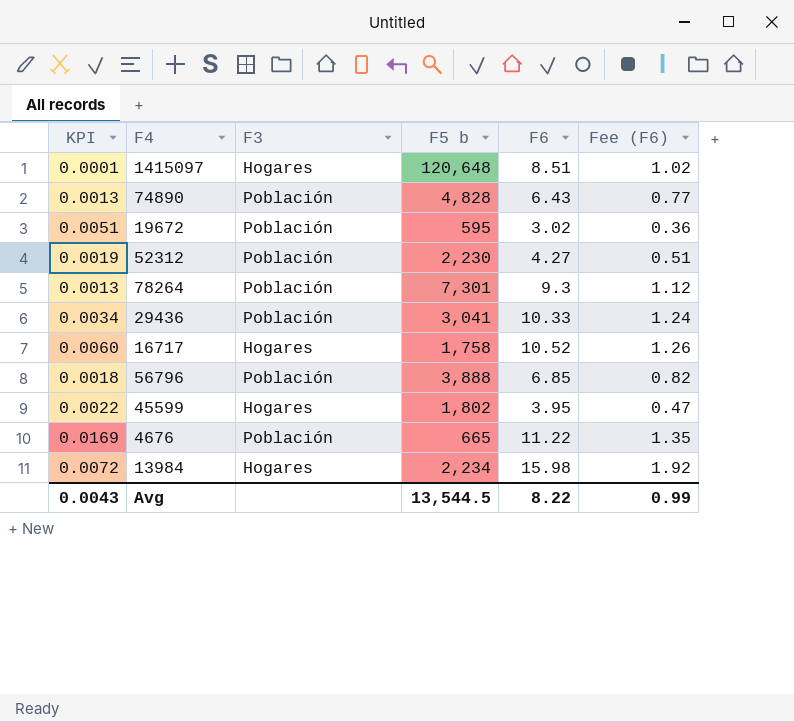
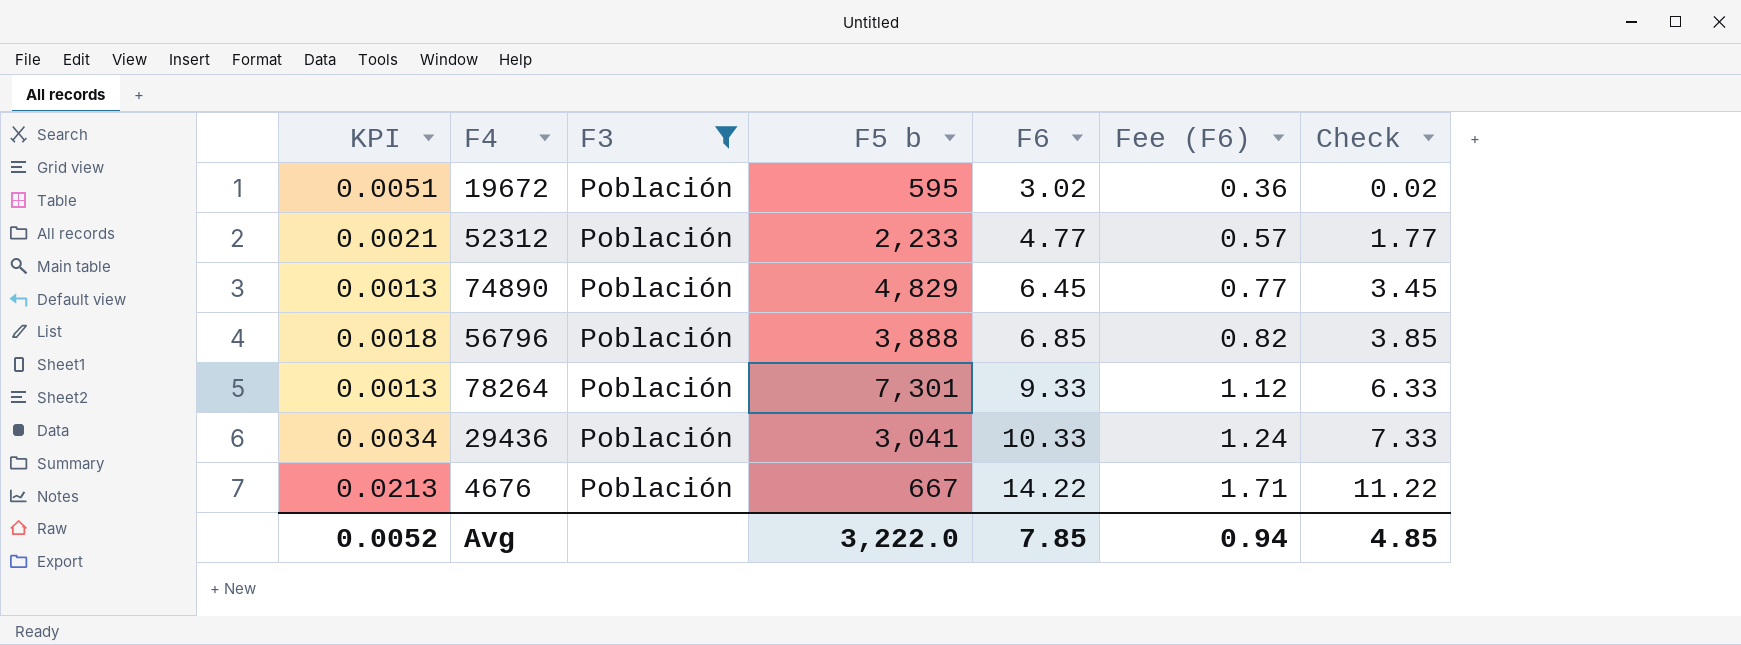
filter: none -> F3 = Población
row order: none -> F6 ascending
column Check | formula: none -> [F6] - 3
52312 | KPI: 0.0019 -> 0.0021
52312 | F5 b: 2,230 -> 2,233
52312 | F6: 4.27 -> 4.77
52312 | Fee (F6): 0.51 -> 0.57
74890 | F5 b: 4,828 -> 4,829
74890 | F6: 6.43 -> 6.45
78264 | F6: 9.3 -> 9.33
4676 | KPI: 0.0169 -> 0.0213
4676 | F5 b: 665 -> 667
4676 | F6: 11.22 -> 14.22
4676 | Fee (F6): 1.35 -> 1.71
Avg | KPI: 0.0043 -> 0.0052
Avg | F5 b: 13,544.5 -> 3,222.0
Avg | F6: 8.22 -> 7.85
Avg | Fee (F6): 0.99 -> 0.94

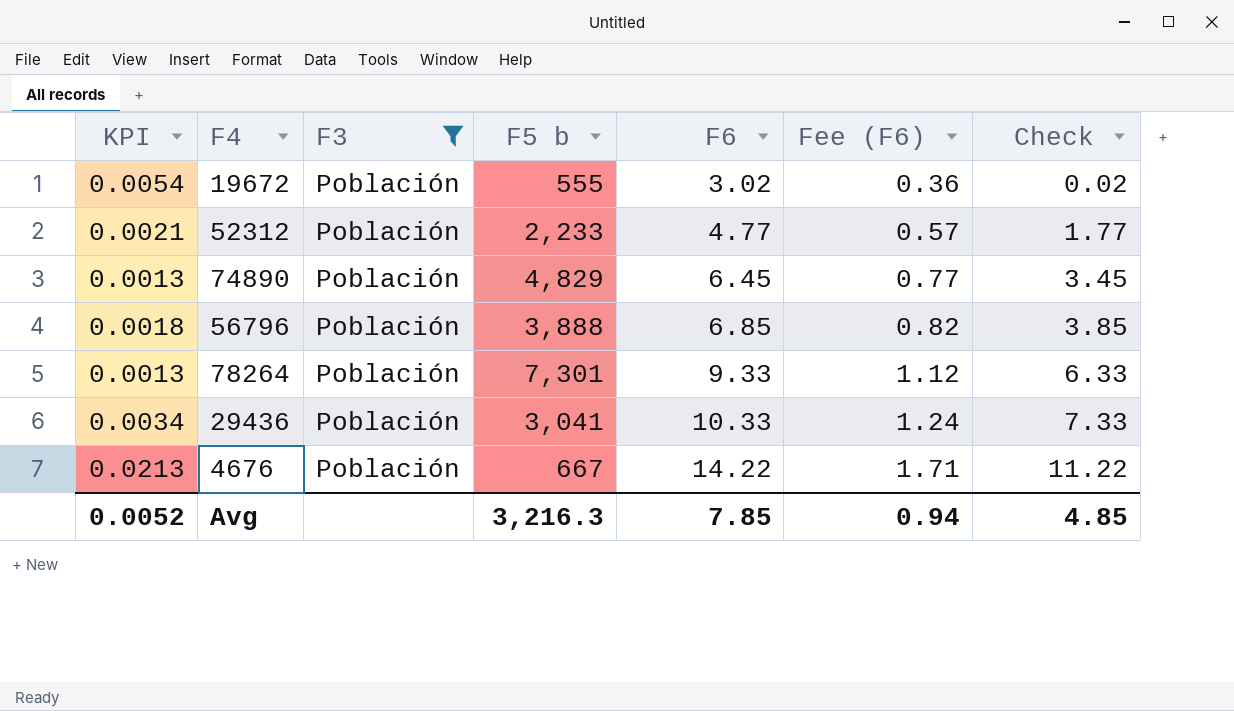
19672 | KPI: 0.0051 -> 0.0054
19672 | F5 b: 595 -> 555
Avg | F5 b: 3,222.0 -> 3,216.3

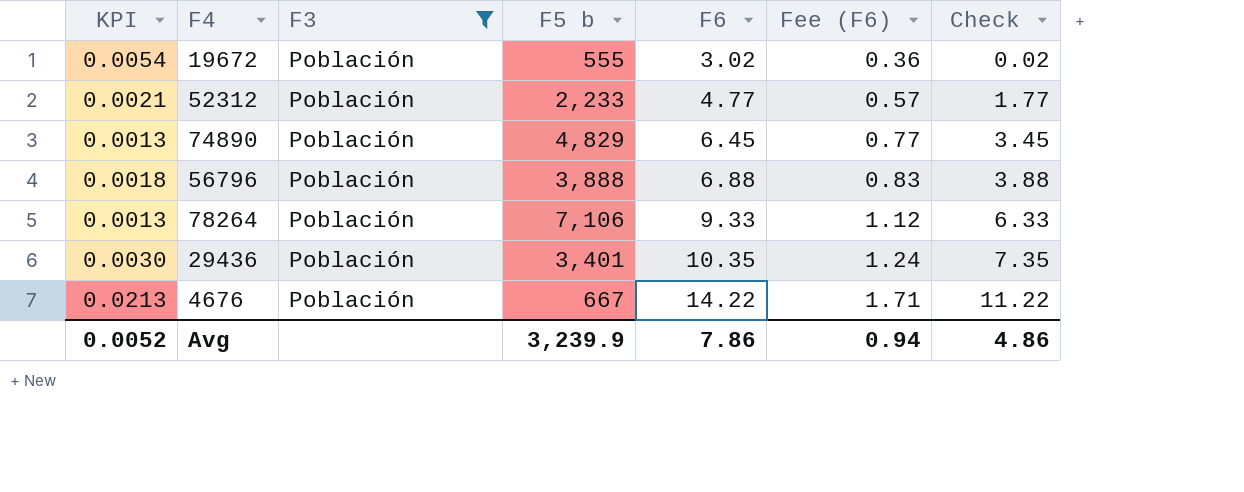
56796 | F6: 6.85 -> 6.88
56796 | Fee (F6): 0.82 -> 0.83
56796 | Check: 3.85 -> 3.88
78264 | F5 b: 7,301 -> 7,106
29436 | KPI: 0.0034 -> 0.0030
29436 | F5 b: 3,041 -> 3,401
29436 | F6: 10.33 -> 10.35
29436 | Check: 7.33 -> 7.35
Avg | F5 b: 3,216.3 -> 3,239.9
Avg | F6: 7.85 -> 7.86
Avg | Check: 4.85 -> 4.86

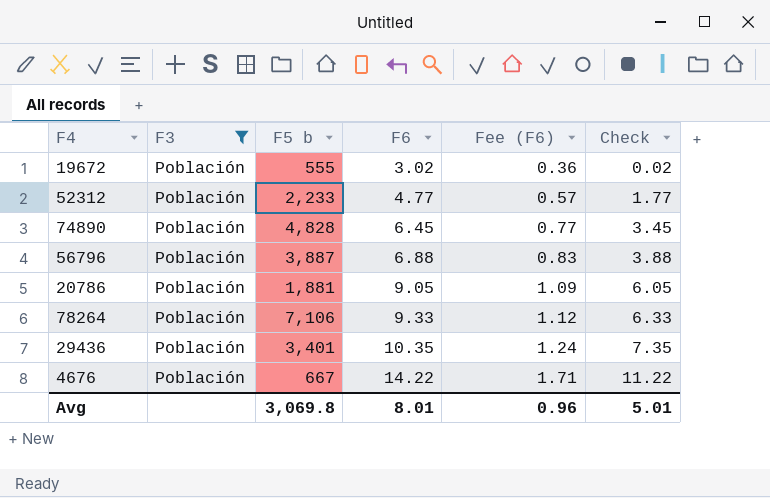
column KPI | formula: [F6] / [F5 b] -> none
74890 | F5 b: 4,829 -> 4,828
56796 | F5 b: 3,888 -> 3,887
row 20786: none -> Población | 1,881 | 9.05 | 1.09 | 6.05
Avg | F5 b: 3,239.9 -> 3,069.8
Avg | F6: 7.86 -> 8.01
Avg | Fee (F6): 0.94 -> 0.96
Avg | Check: 4.86 -> 5.01

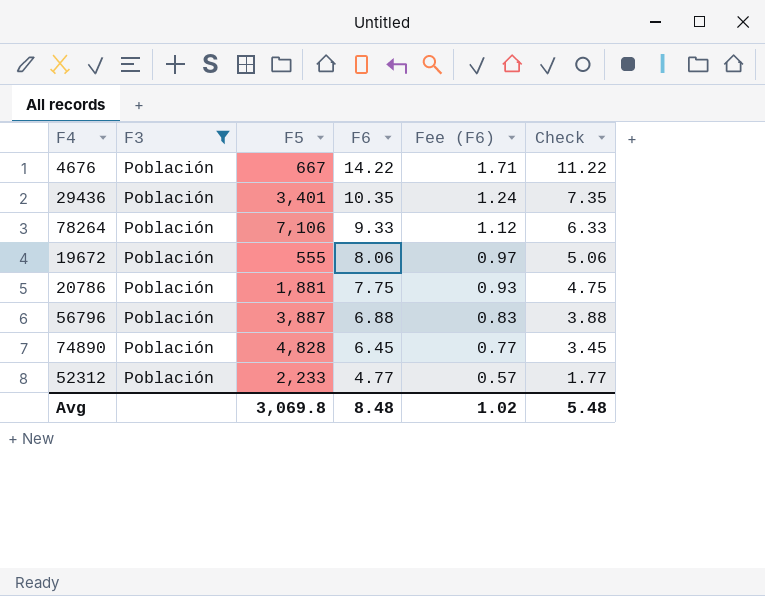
row order: F6 ascending -> F6 descending
column name: F5 b -> F5
19672 | F6: 3.02 -> 8.06
19672 | Fee (F6): 0.36 -> 0.97
19672 | Check: 0.02 -> 5.06
20786 | F6: 9.05 -> 7.75
20786 | Fee (F6): 1.09 -> 0.93
20786 | Check: 6.05 -> 4.75
Avg | F6: 8.01 -> 8.48
Avg | Fee (F6): 0.96 -> 1.02
Avg | Check: 5.01 -> 5.48

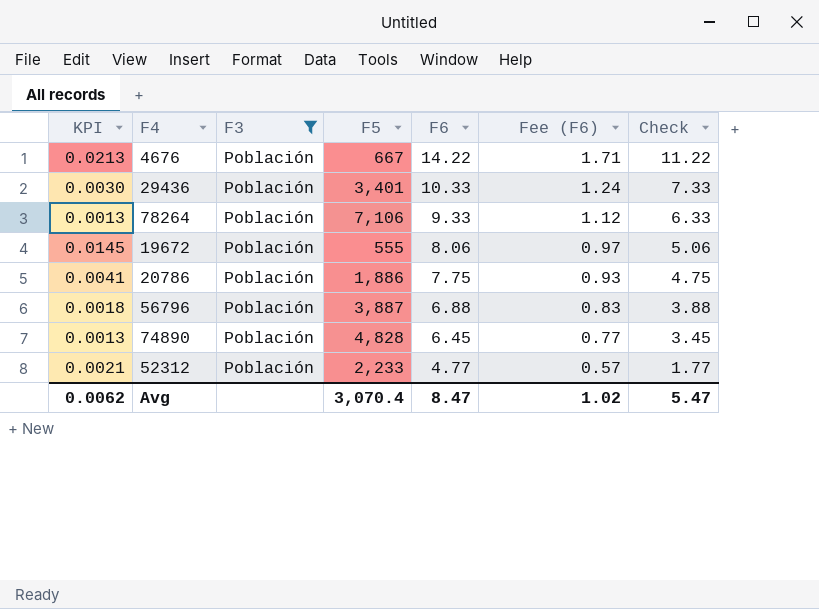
column KPI | formula: none -> [F6] / [F5]
29436 | F6: 10.35 -> 10.33
29436 | Check: 7.35 -> 7.33
20786 | F5: 1,881 -> 1,886
Avg | F5: 3,069.8 -> 3,070.4
Avg | F6: 8.48 -> 8.47
Avg | Check: 5.48 -> 5.47

